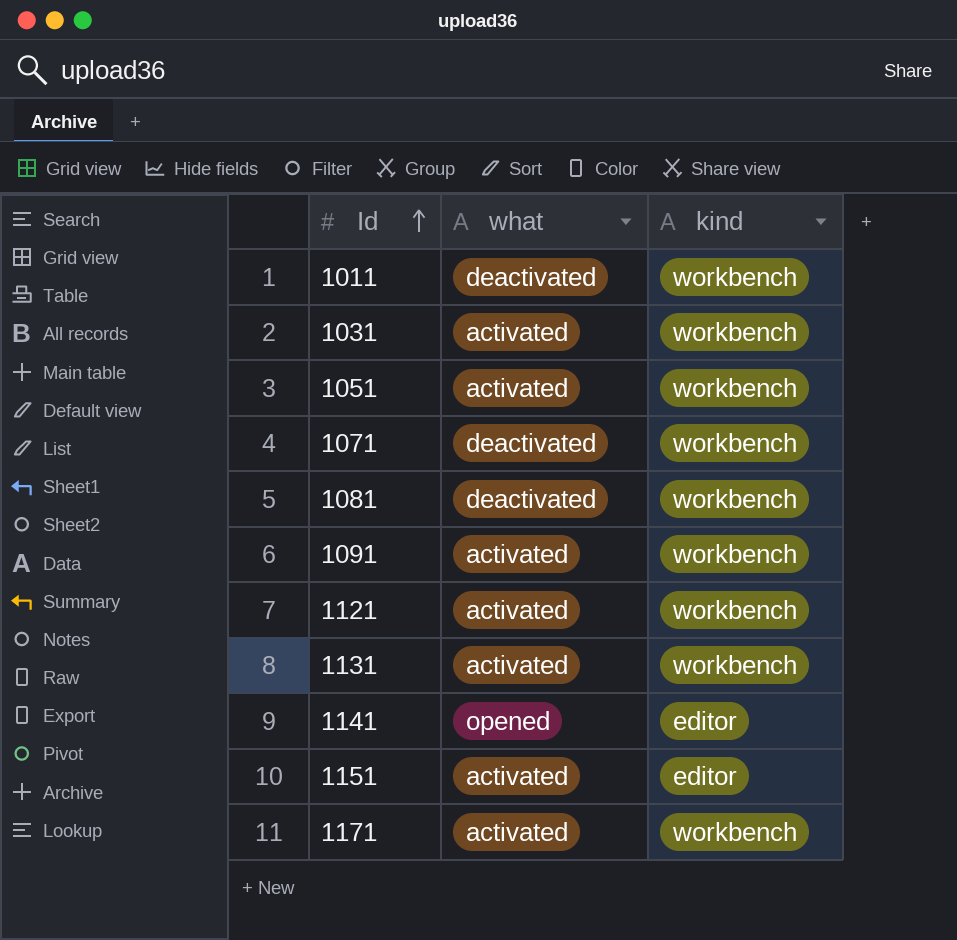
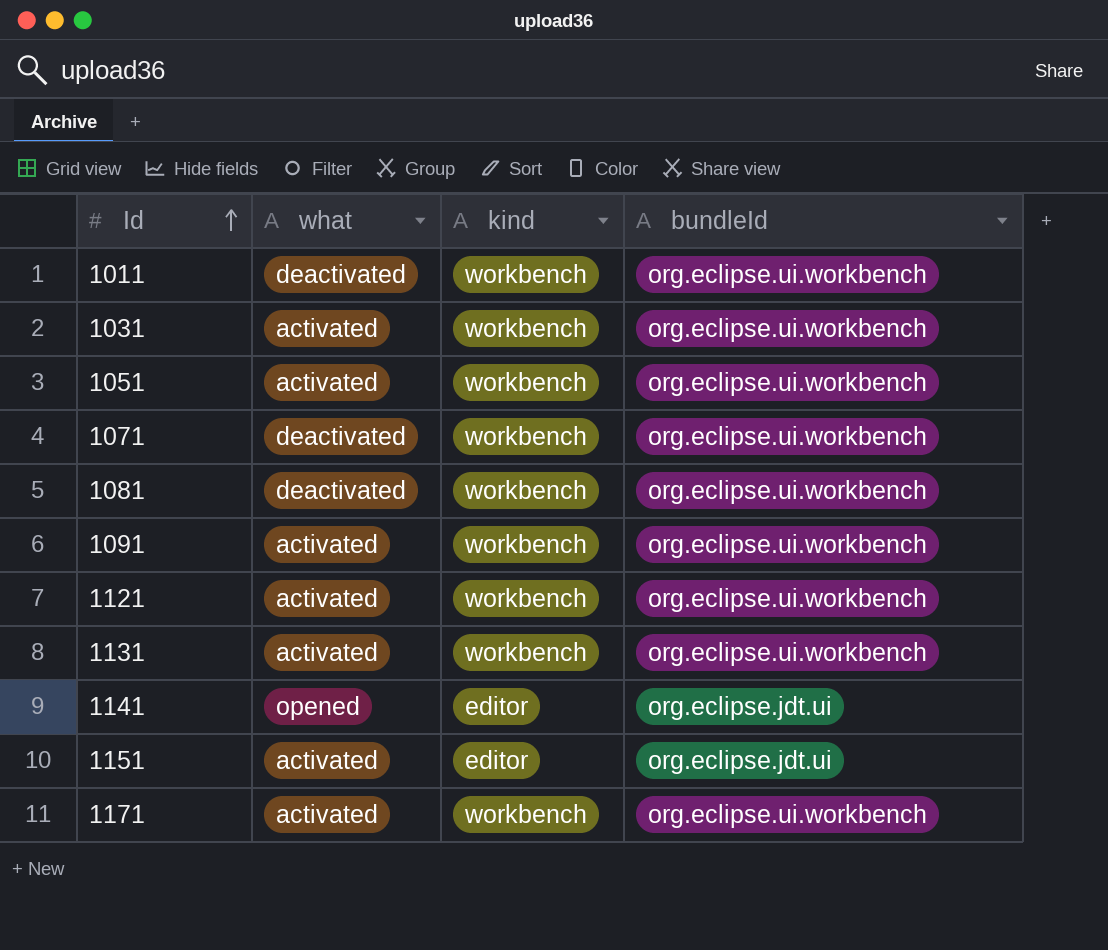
column bundleId | position: none -> 4

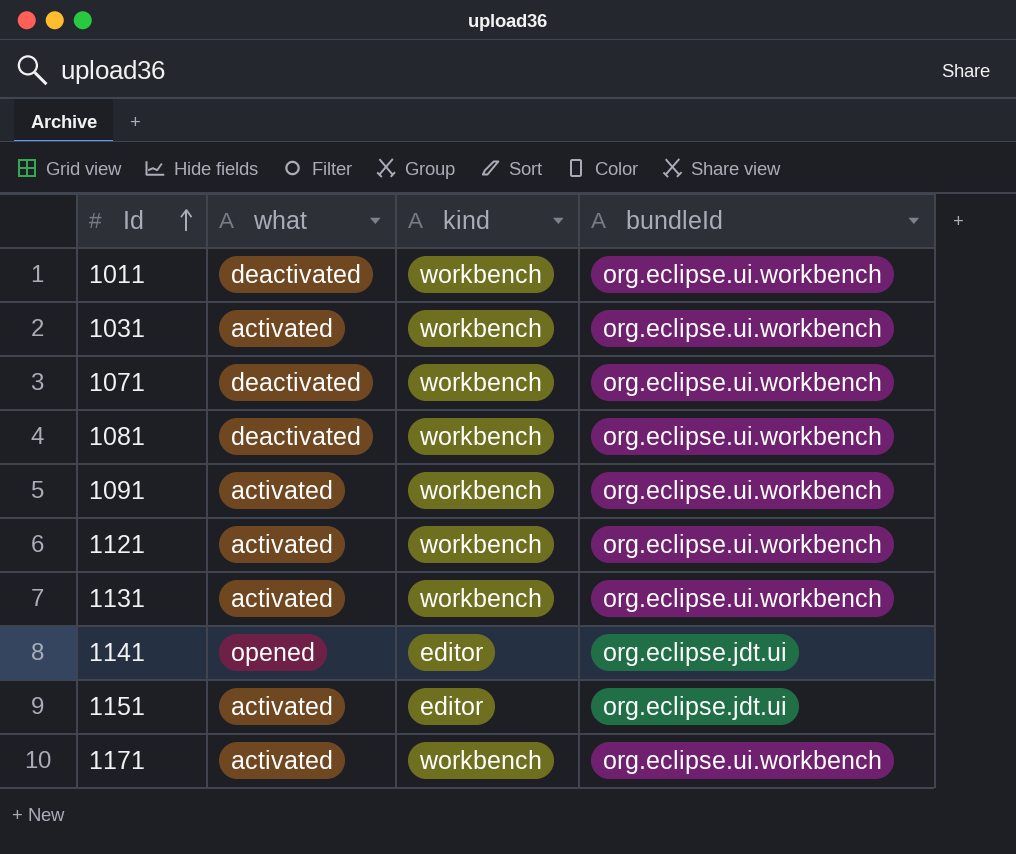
row 1051: activated | workbench | org.eclipse.ui.workbench -> none

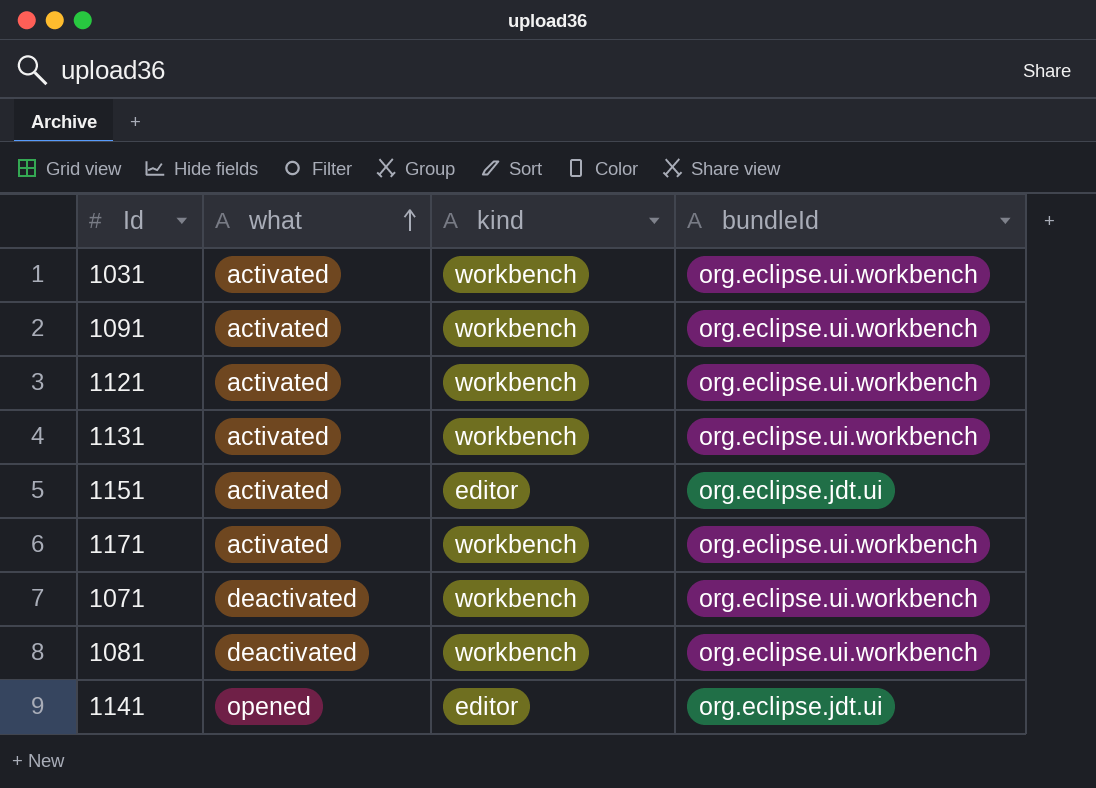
row order: Id ascending -> what ascending
row 1011: deactivated | workbench | org.eclipse.ui.workbench -> none

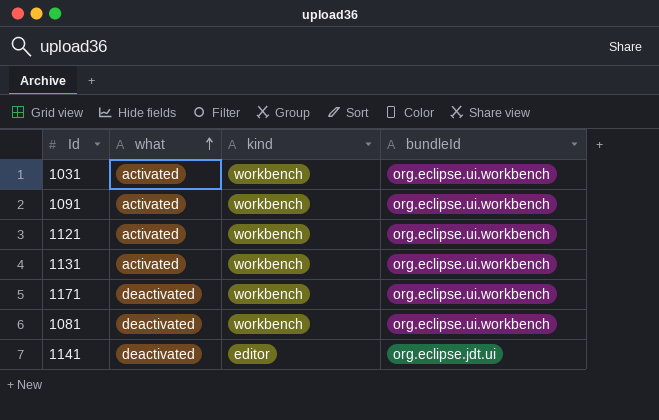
row 1151: activated | editor | org.eclipse.jdt.ui -> none
row 1071: deactivated | workbench | org.eclipse.ui.workbench -> none
1171 | what: activated -> deactivated
1141 | what: opened -> deactivated

